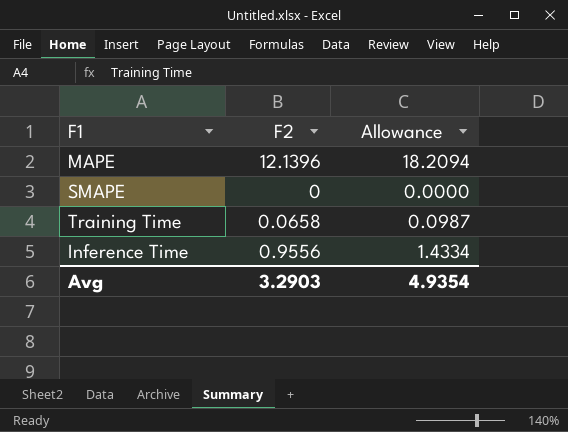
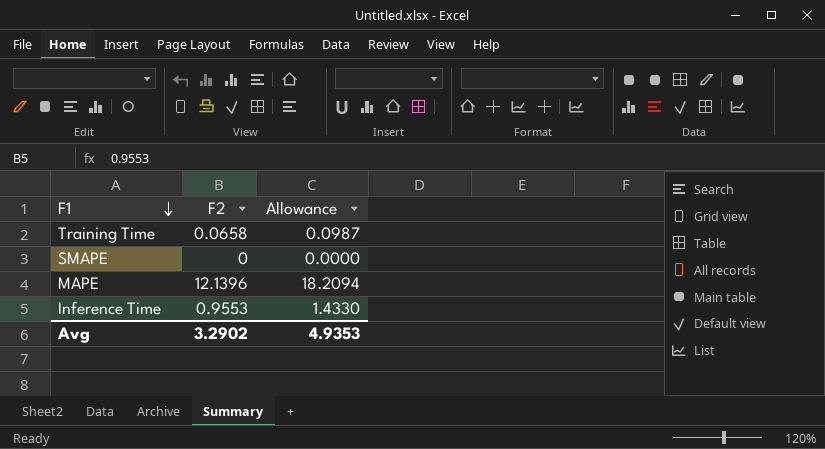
row order: none -> F1 descending
Inference Time | F2: 0.9556 -> 0.9553
Inference Time | Allowance: 1.4334 -> 1.4330
Avg | F2: 3.2903 -> 3.2902
Avg | Allowance: 4.9354 -> 4.9353

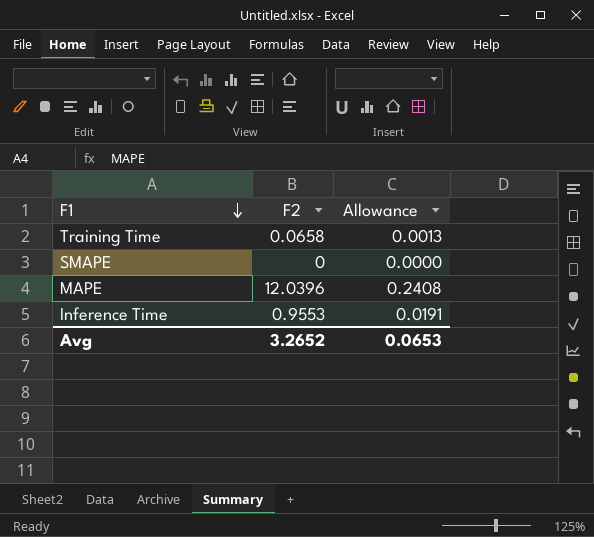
column Allowance | formula: [F2] * 1.5 -> [F2] * 0.02
MAPE | F2: 12.1396 -> 12.0396
Avg | F2: 3.2902 -> 3.2652
Avg | Allowance: 4.9353 -> 0.0653

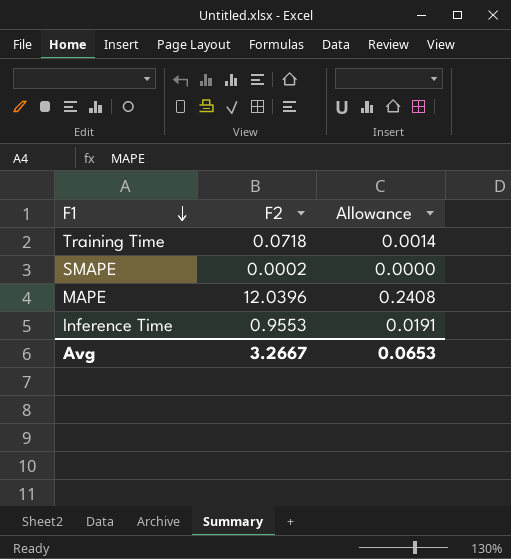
Training Time | F2: 0.0658 -> 0.0718
Training Time | Allowance: 0.0013 -> 0.0014
SMAPE | F2: 0 -> 0.0002
Avg | F2: 3.2652 -> 3.2667

